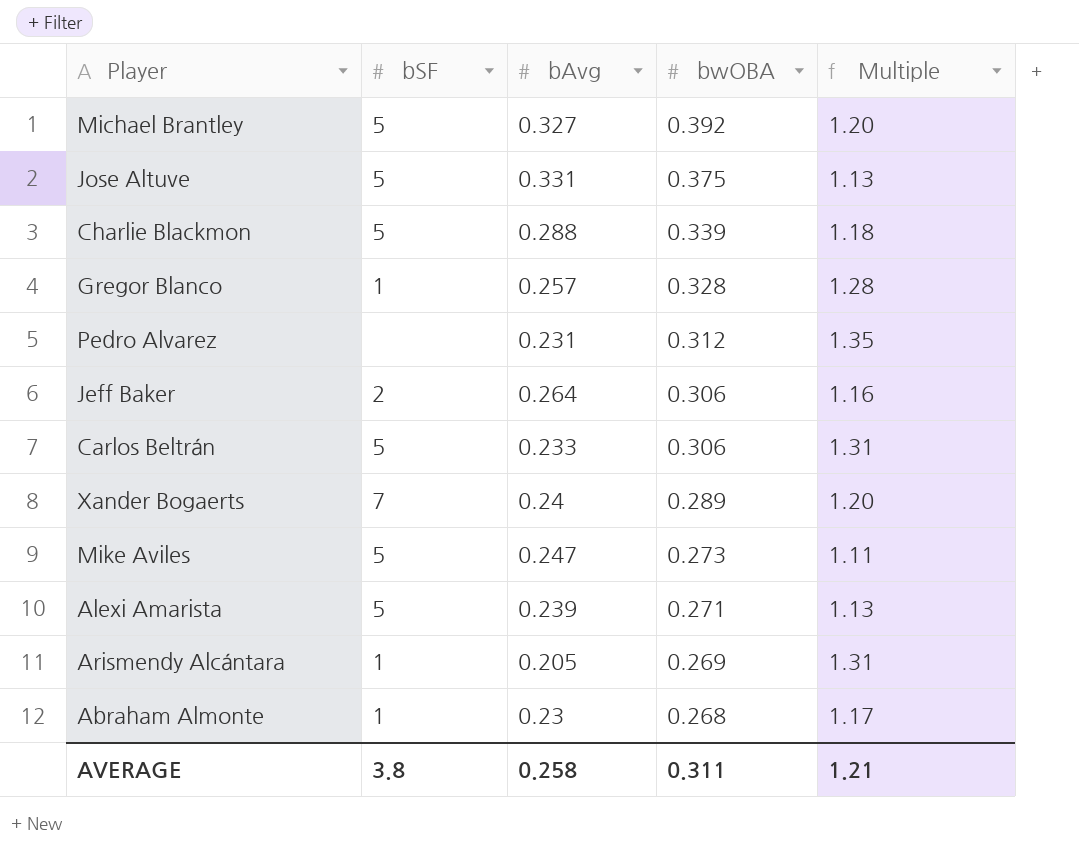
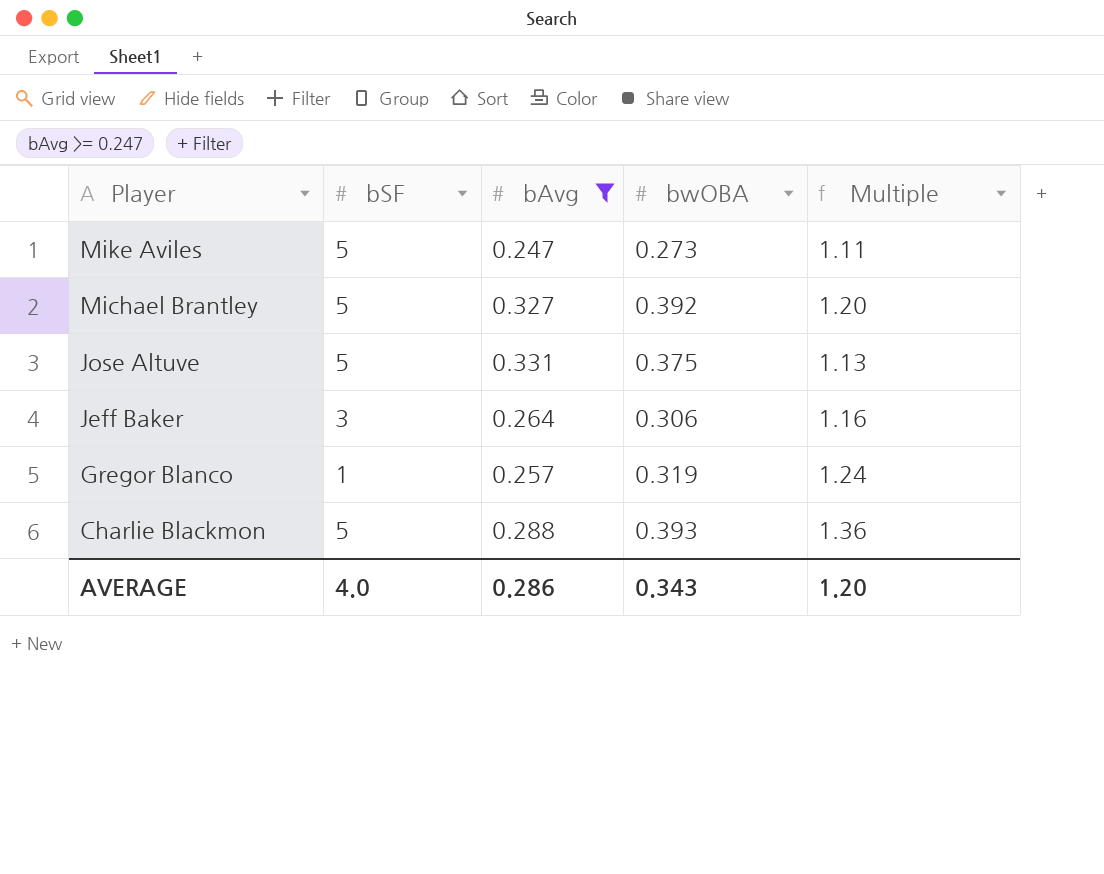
filter: none -> bAvg >= 0.247
row order: bwOBA descending -> Player descending
Jeff Baker | bSF: 2 -> 3
Gregor Blanco | bwOBA: 0.328 -> 0.319
Gregor Blanco | Multiple: 1.28 -> 1.24
Charlie Blackmon | bwOBA: 0.339 -> 0.393
Charlie Blackmon | Multiple: 1.18 -> 1.36
AVERAGE | bSF: 3.8 -> 4.0
AVERAGE | bAvg: 0.258 -> 0.286
AVERAGE | bwOBA: 0.311 -> 0.343
AVERAGE | Multiple: 1.21 -> 1.20

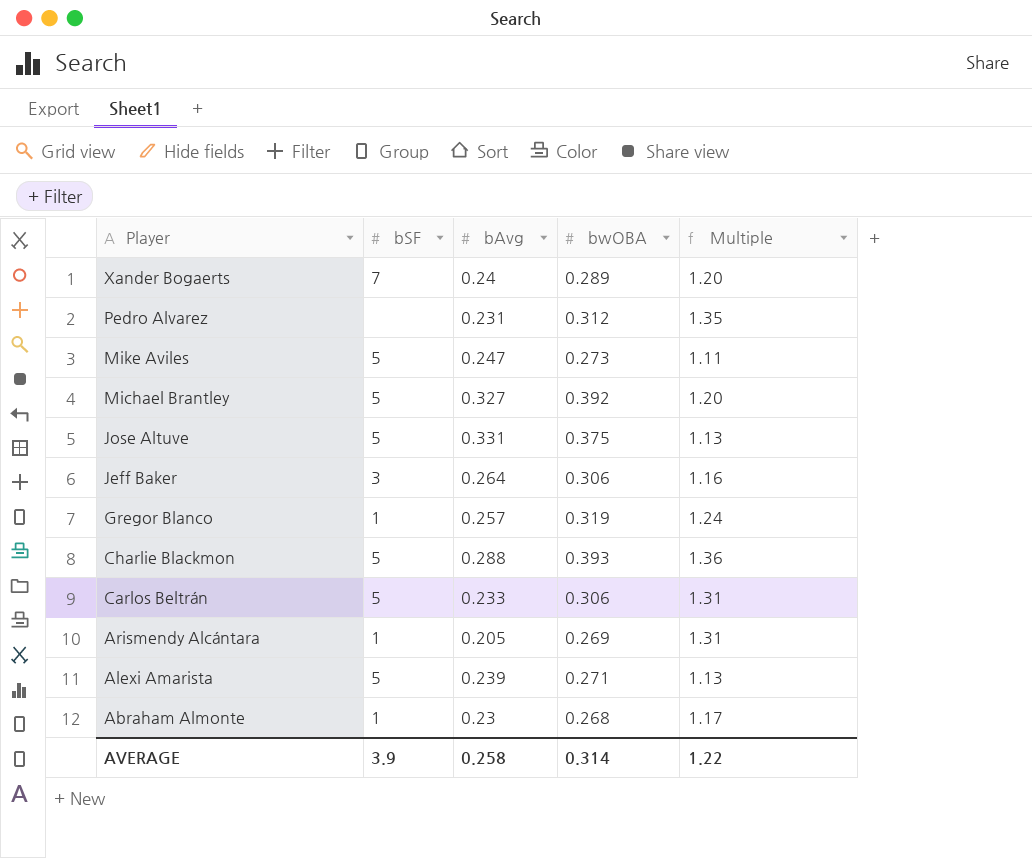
filter: bAvg >= 0.247 -> none
AVERAGE | bSF: 4.0 -> 3.9
AVERAGE | bAvg: 0.286 -> 0.258
AVERAGE | bwOBA: 0.343 -> 0.314
AVERAGE | Multiple: 1.20 -> 1.22

